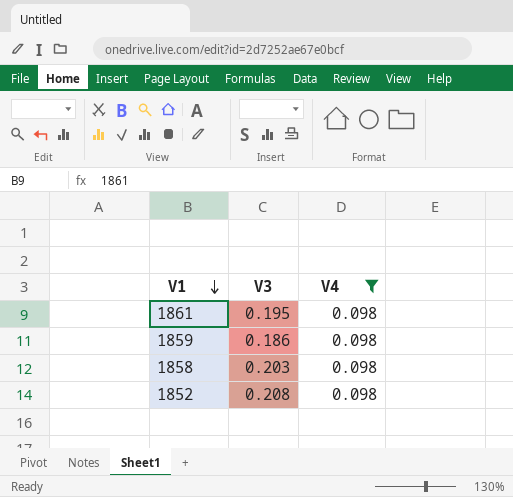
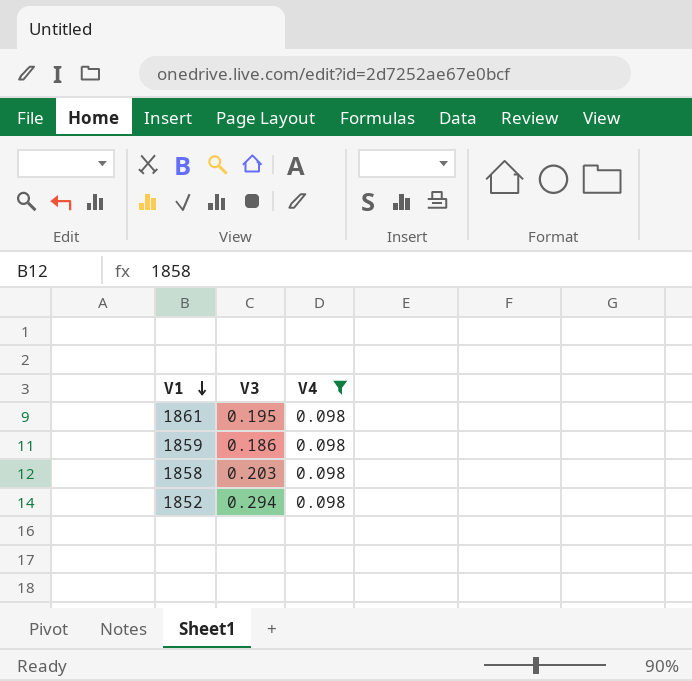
1852 | V3: 0.208 -> 0.294

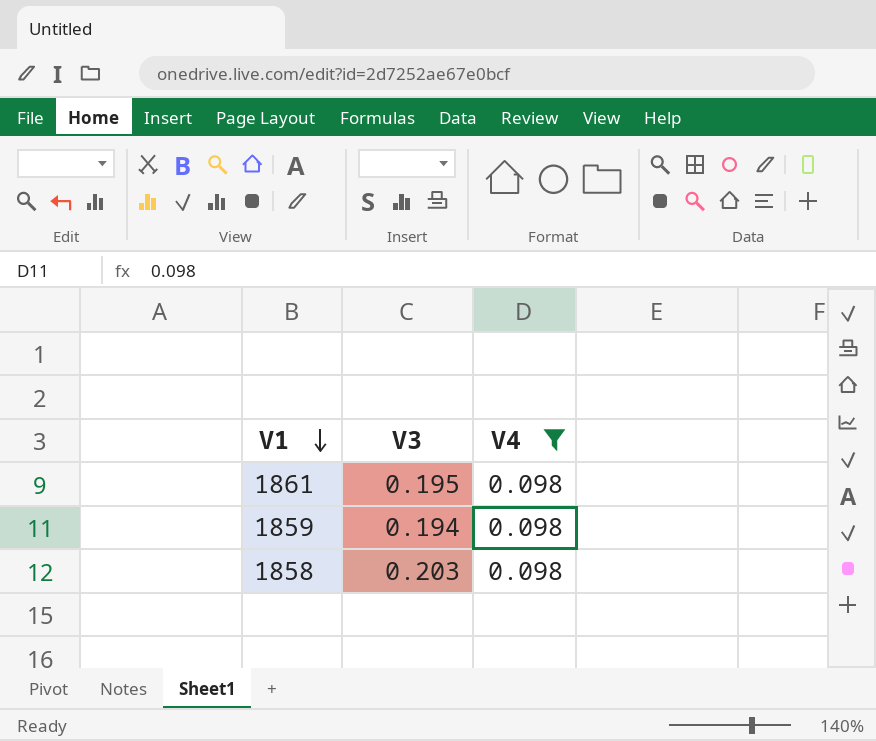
row 1852: 0.294 | 0.098 -> none
1859 | V3: 0.186 -> 0.194

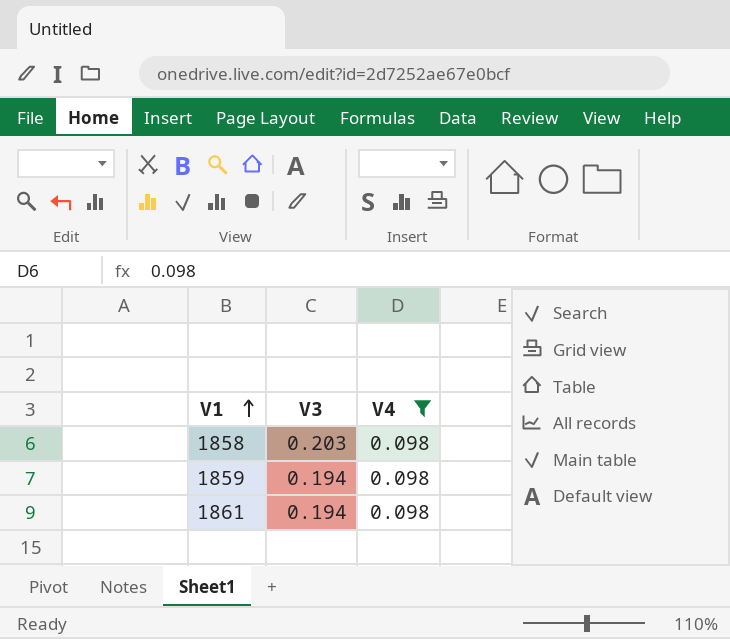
row order: V1 descending -> V1 ascending
1861 | V3: 0.195 -> 0.194

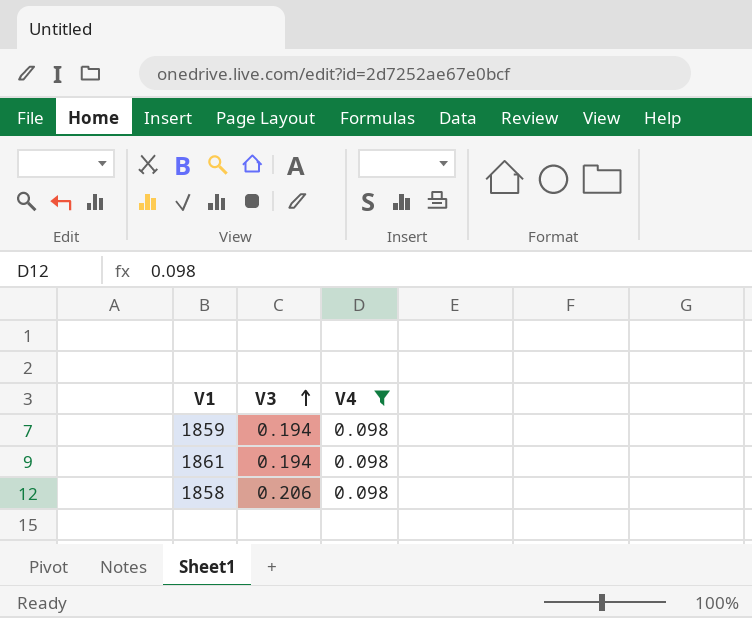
row order: V1 ascending -> V3 ascending
1858 | V3: 0.203 -> 0.206

